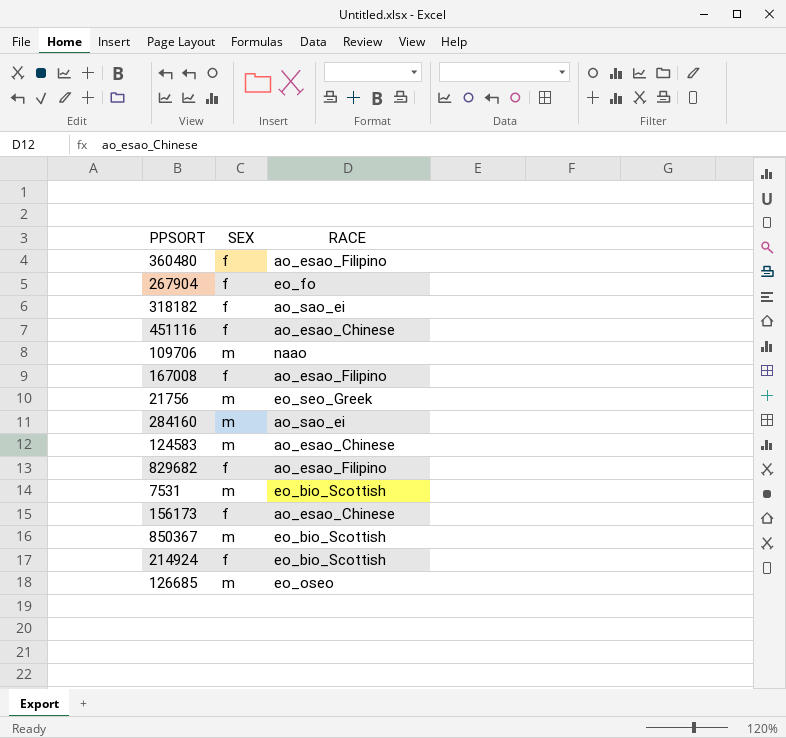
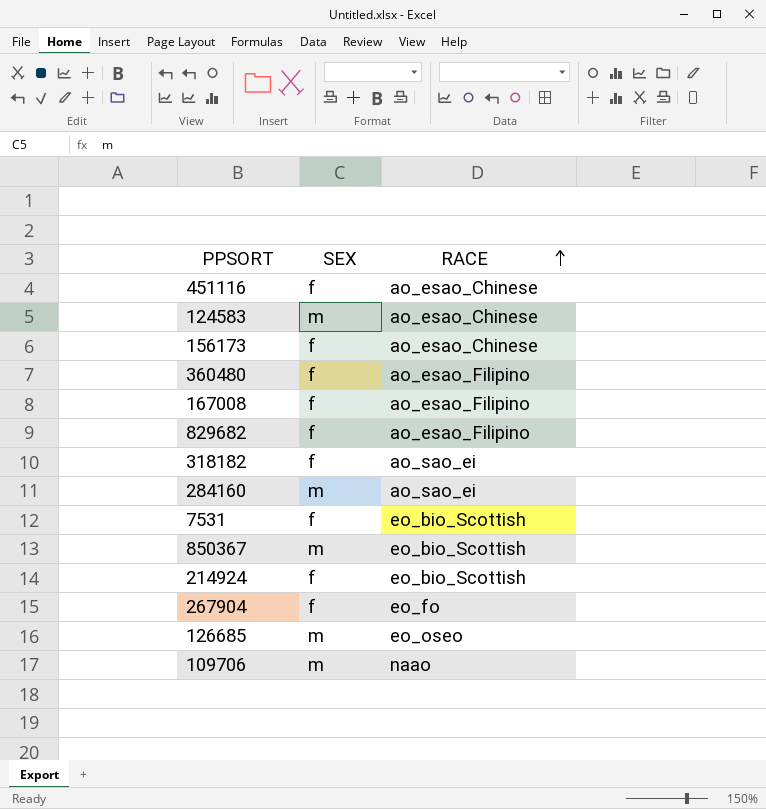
row order: none -> RACE ascending
row 21756: m | eo_seo_Greek -> none
7531 | SEX: m -> f

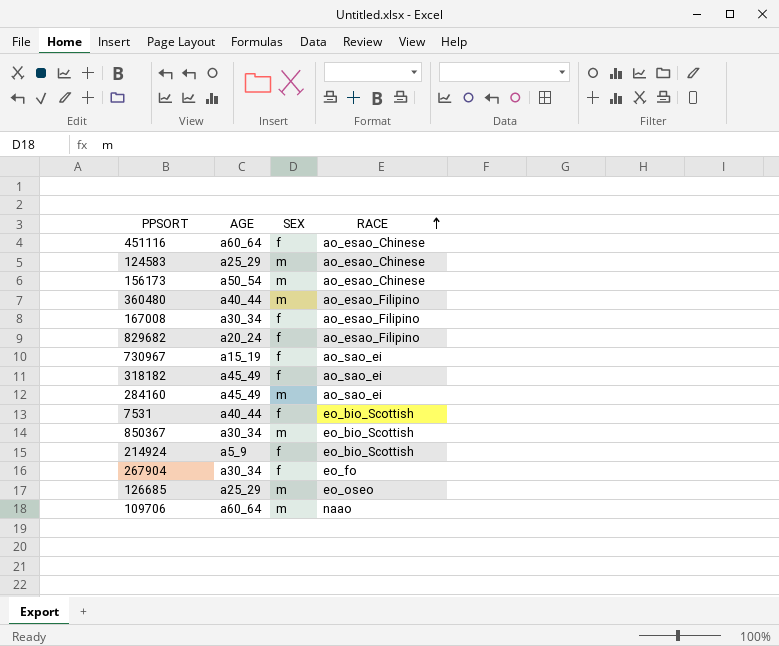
column AGE | position: none -> 2
156173 | SEX: f -> m
360480 | SEX: f -> m
row 730967: none -> a15_19 | f | ao_sao_ei

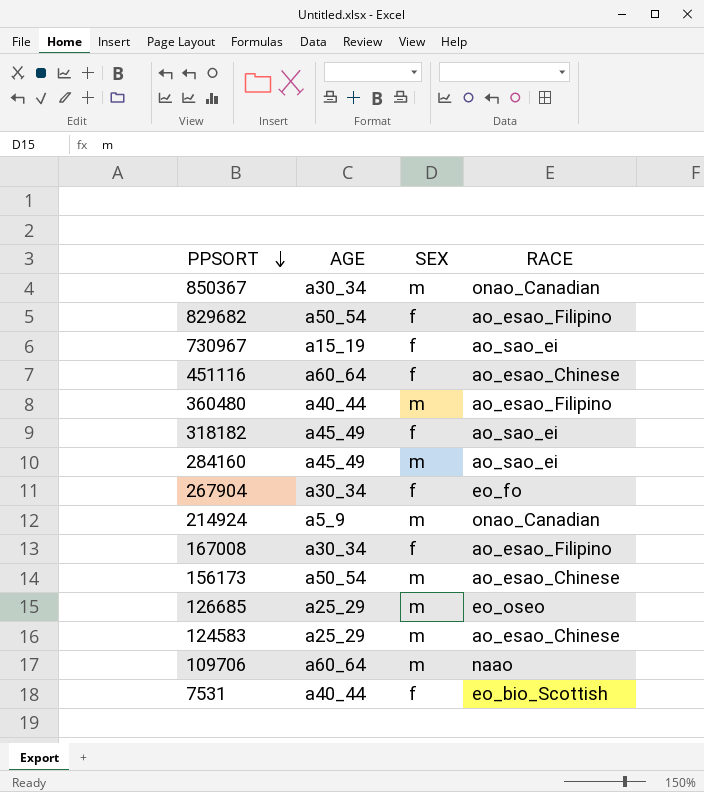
row order: RACE ascending -> PPSORT descending
850367 | RACE: eo_bio_Scottish -> onao_Canadian
829682 | AGE: a20_24 -> a50_54
214924 | SEX: f -> m
214924 | RACE: eo_bio_Scottish -> onao_Canadian

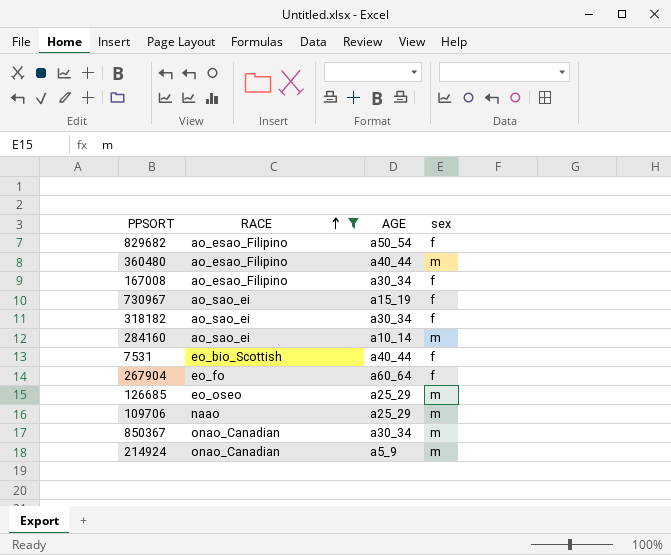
filter: none -> RACE != ao_esao_Chinese
row order: PPSORT descending -> RACE ascending
column RACE | position: 4 -> 2
column name: SEX -> sex
318182 | AGE: a45_49 -> a30_34
284160 | AGE: a45_49 -> a10_14
267904 | AGE: a30_34 -> a60_64
109706 | AGE: a60_64 -> a25_29

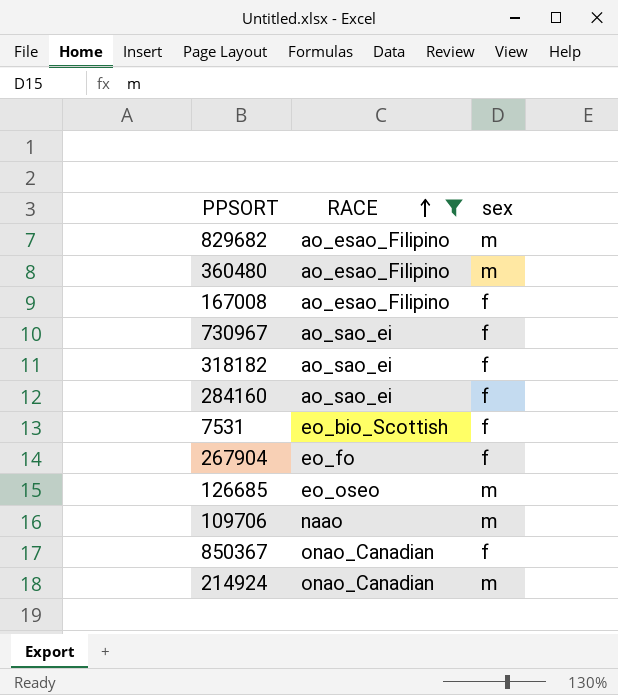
column AGE | position: 3 -> none
829682 | sex: f -> m
284160 | sex: m -> f
850367 | sex: m -> f

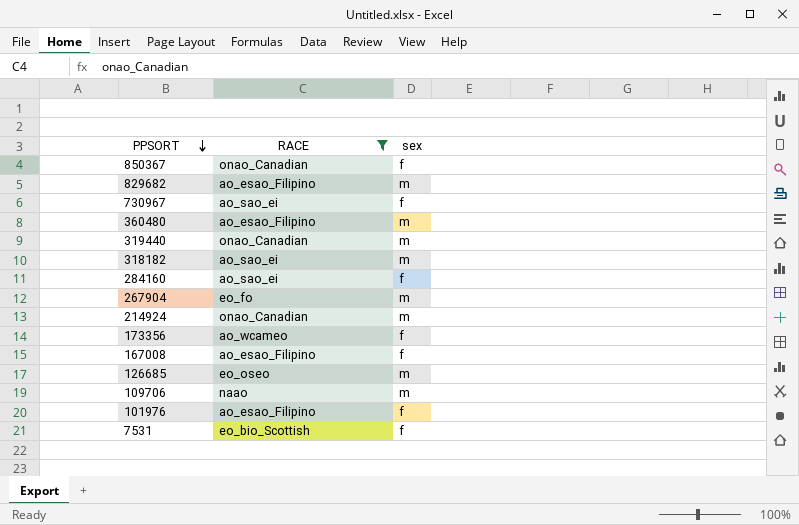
row order: RACE ascending -> PPSORT descending
row 319440: none -> onao_Canadian | m
318182 | sex: f -> m
267904 | sex: f -> m
row 173356: none -> ao_wcameo | f
row 101976: none -> ao_esao_Filipino | f

